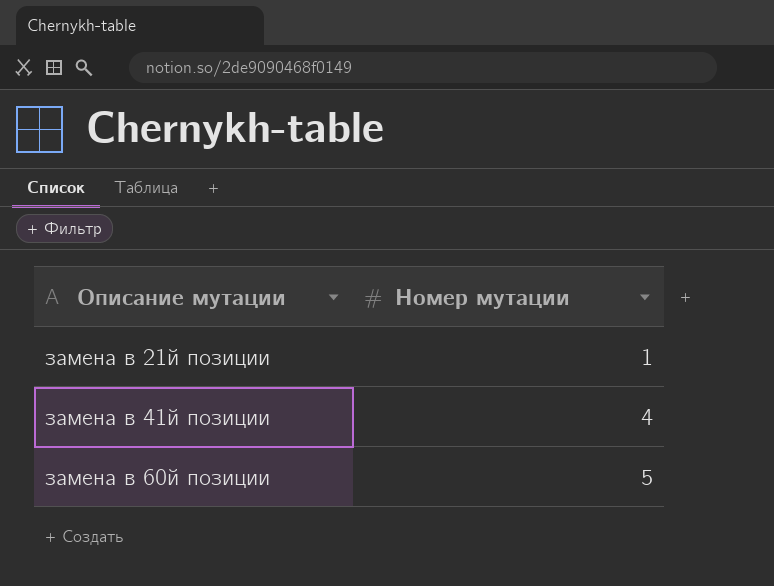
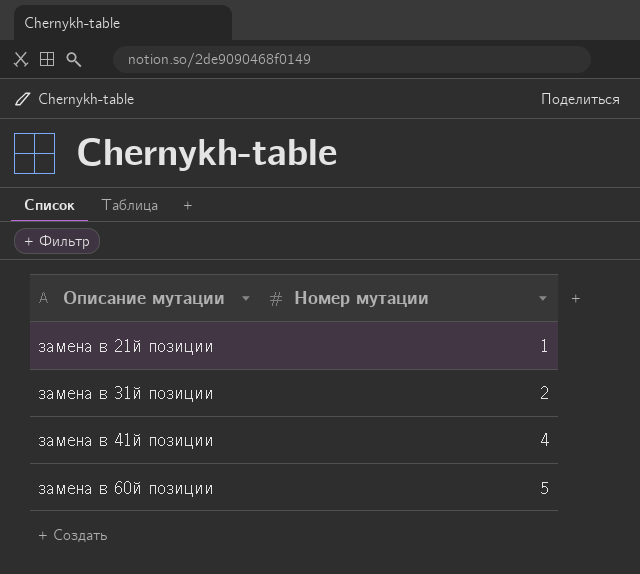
row замена в 31й позиции: none -> 2

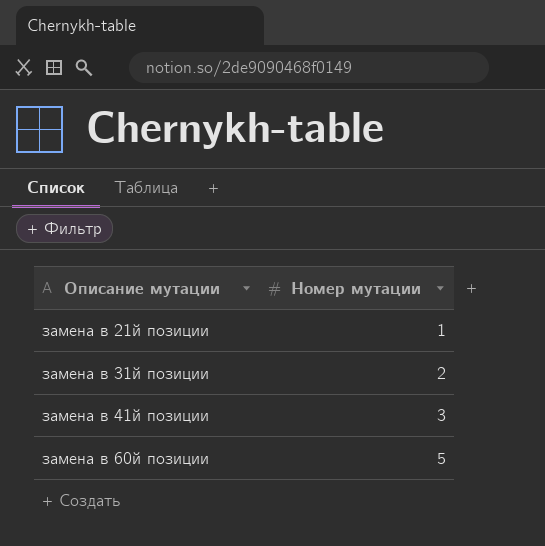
замена в 41й позиции | Номер мутации: 4 -> 3

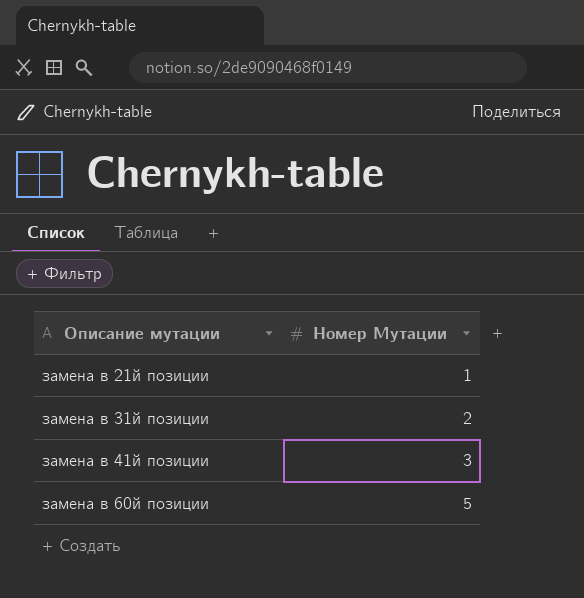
column name: Номер мутации -> Номер Мутации

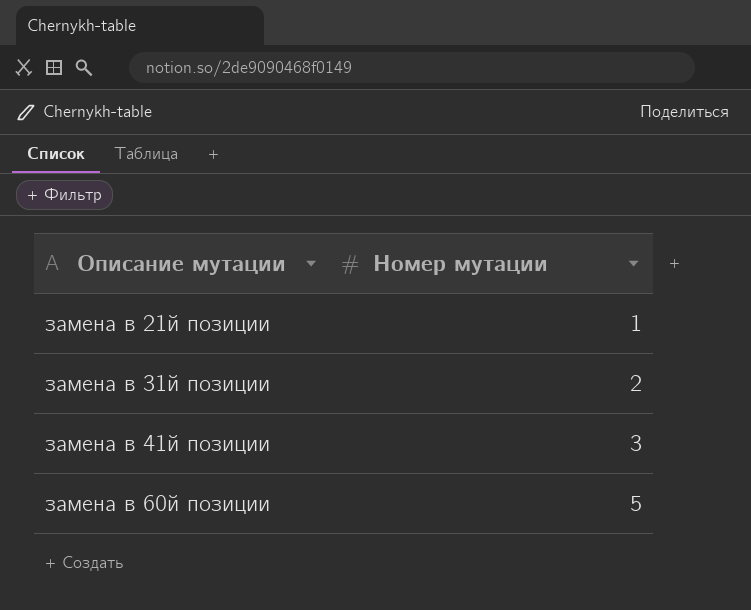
column name: Номер Мутации -> Номер мутации

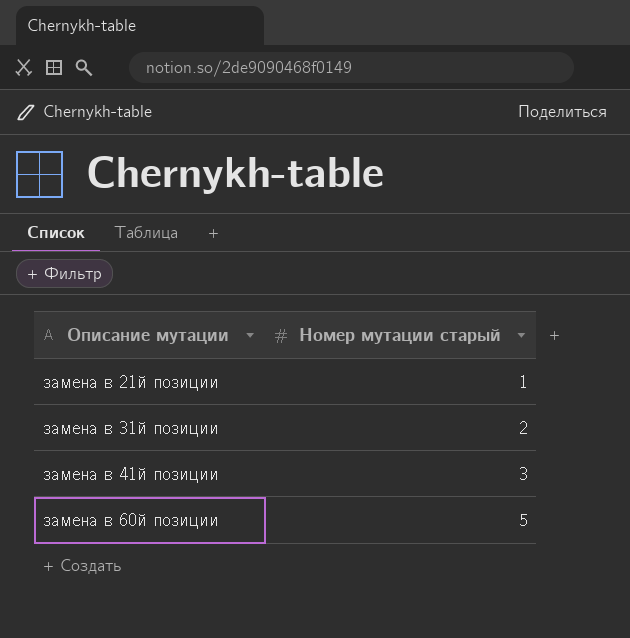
column name: Номер мутации -> Номер мутации старый

